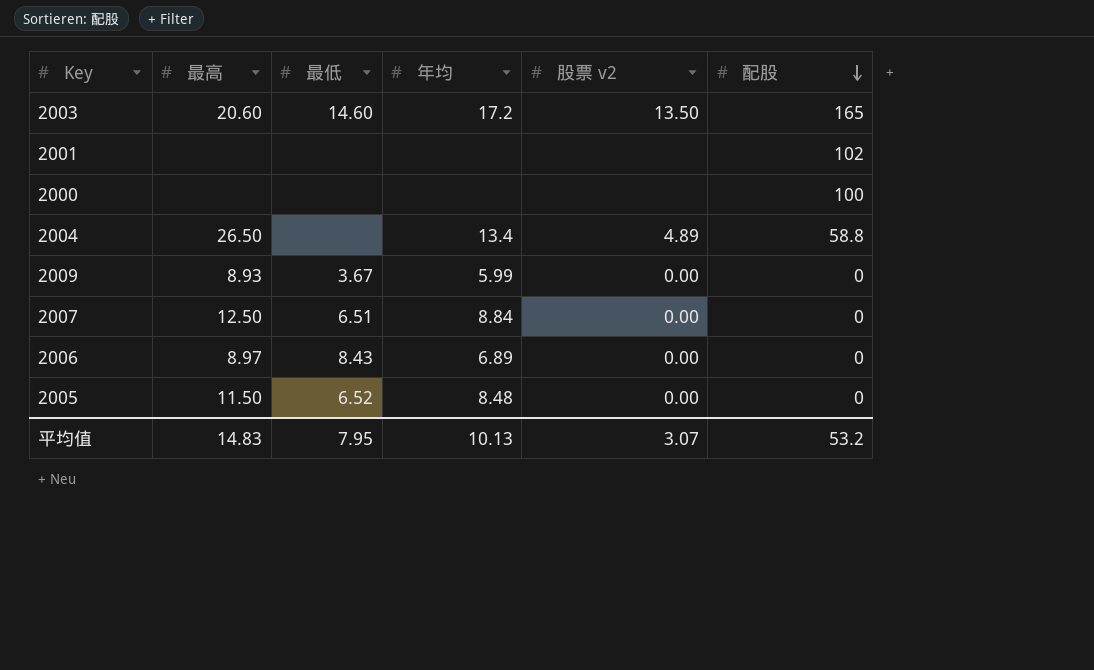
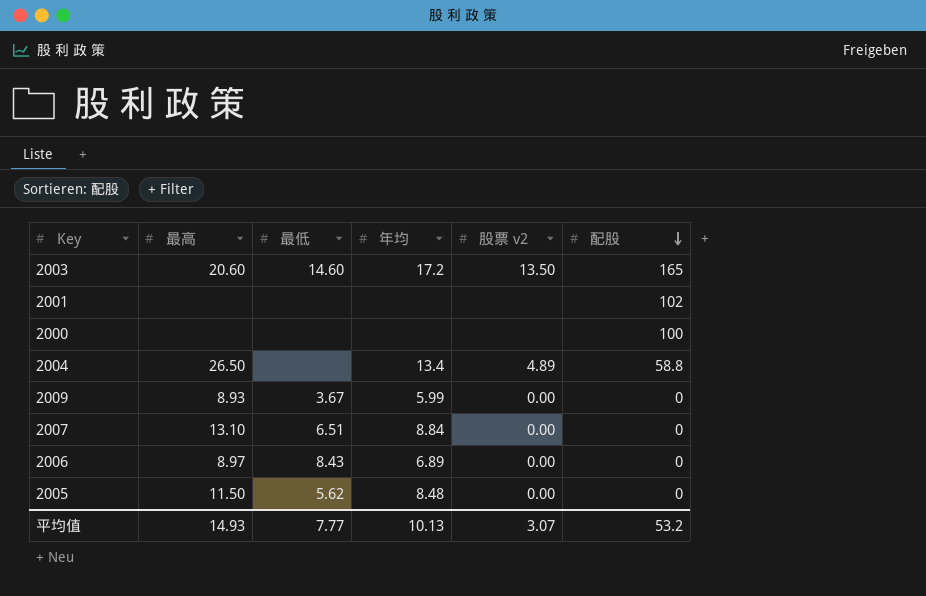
2007 | 最高: 12.50 -> 13.10
2005 | 最低: 6.52 -> 5.62
平均值 | 最高: 14.83 -> 14.93
平均值 | 最低: 7.95 -> 7.77

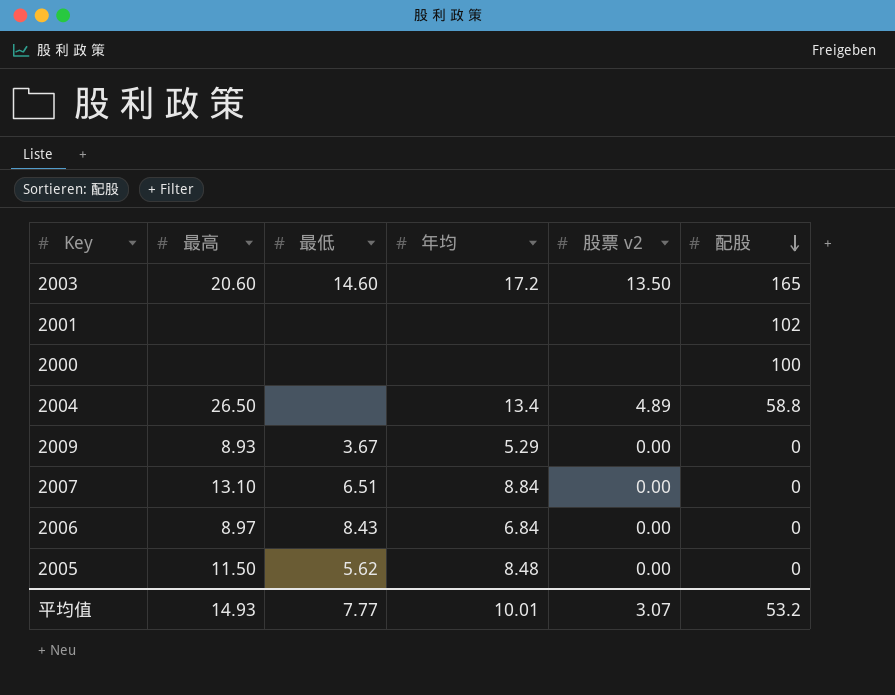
2009 | 年均: 5.99 -> 5.29
2006 | 年均: 6.89 -> 6.84
平均值 | 年均: 10.13 -> 10.01

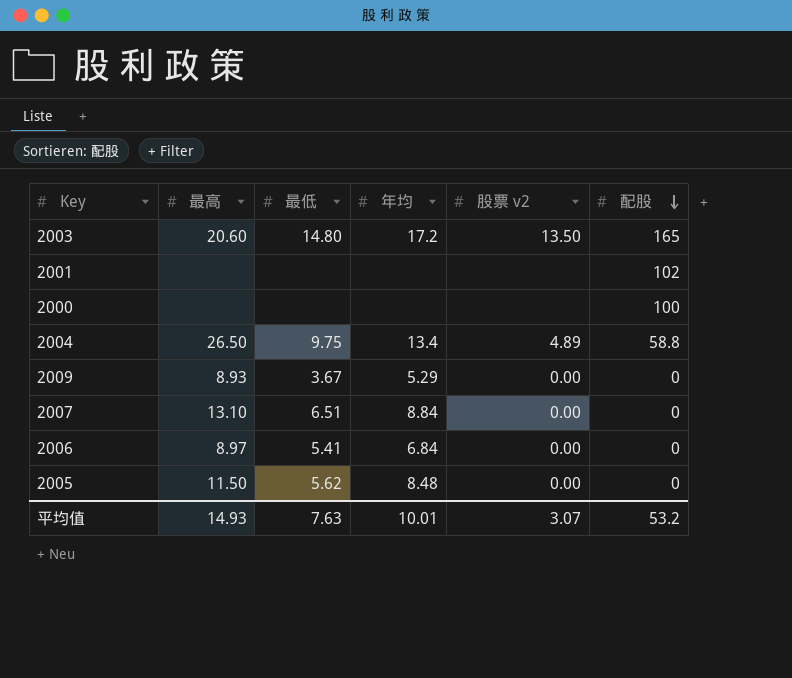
2003 | 最低: 14.60 -> 14.80
2004 | 最低: none -> 9.75
2006 | 最低: 8.43 -> 5.41
平均值 | 最低: 7.77 -> 7.63

